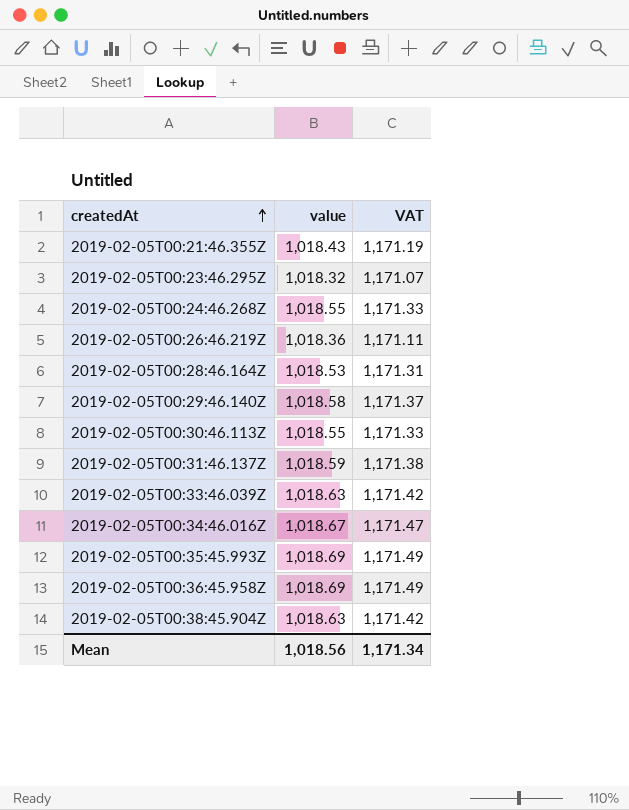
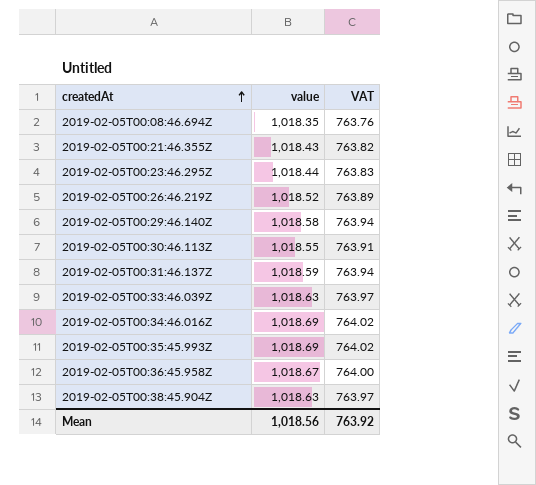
column VAT | formula: [value] * 1.15 -> [value] * 0.75
row 2019-02-05T00:24:46.268Z: 1,018.55 | 1,171.33 -> none
row 2019-02-05T00:28:46.164Z: 1,018.53 | 1,171.31 -> none
row 2019-02-05T00:08:46.694Z: none -> 1,018.35 | 763.76
2019-02-05T00:23:46.295Z | value: 1,018.32 -> 1,018.44
2019-02-05T00:26:46.219Z | value: 1,018.36 -> 1,018.52
2019-02-05T00:34:46.016Z | value: 1,018.67 -> 1,018.69
2019-02-05T00:36:45.958Z | value: 1,018.69 -> 1,018.67
Mean | VAT: 1,171.34 -> 763.92

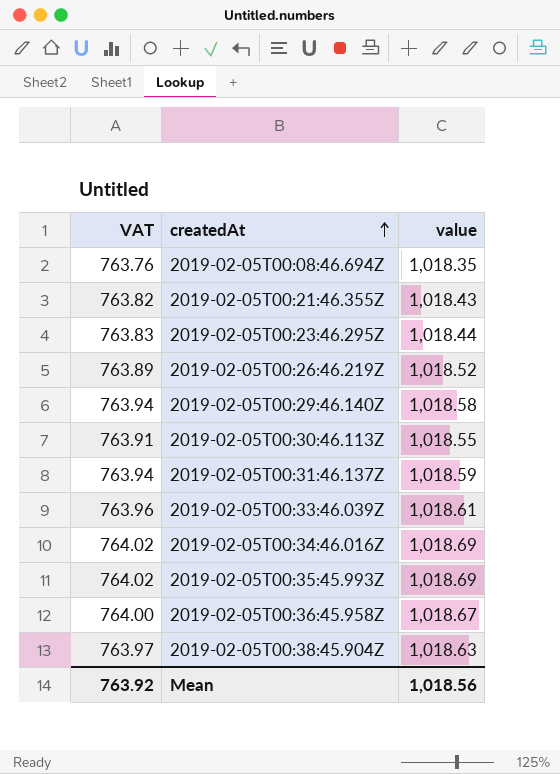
column VAT | position: 3 -> 1
2019-02-05T00:33:46.039Z | VAT: 763.97 -> 763.96
2019-02-05T00:33:46.039Z | value: 1,018.63 -> 1,018.61

